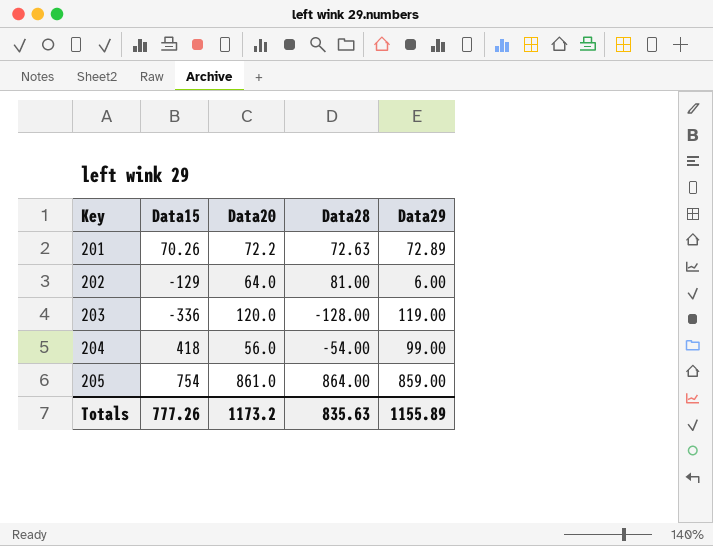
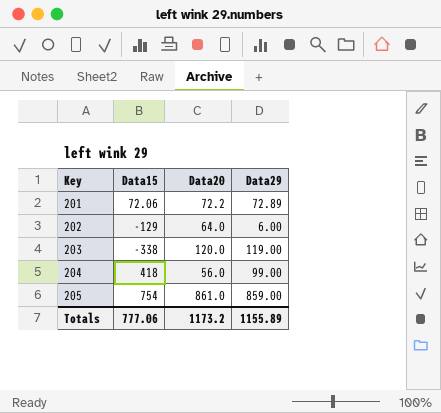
column Data28 | position: 4 -> none
201 | Data15: 70.26 -> 72.06
203 | Data15: -336 -> -338
Totals | Data15: 777.26 -> 777.06

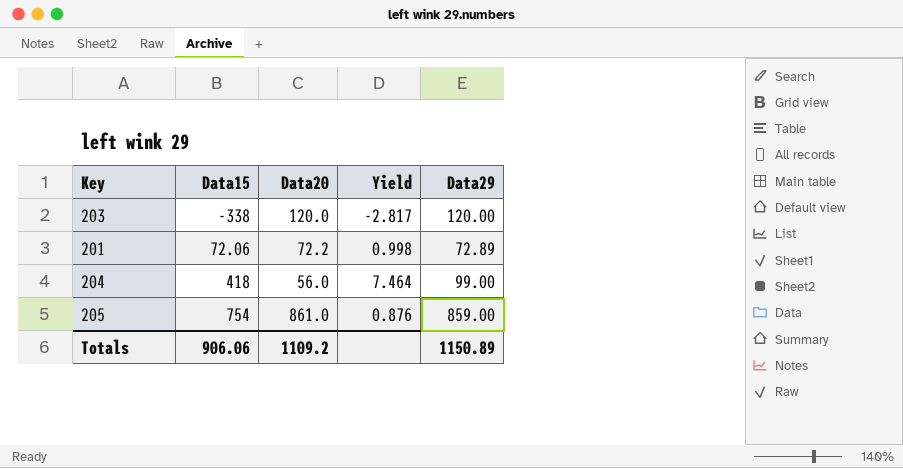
row order: Key ascending -> Data15 ascending
column Yield | formula: none -> [Data15] / [Data20]
row 202: -129 | 64.0 | 6.00 -> none
203 | Data29: 119.00 -> 120.00
Totals | Data15: 777.06 -> 906.06
Totals | Data20: 1173.2 -> 1109.2
Totals | Data29: 1155.89 -> 1150.89

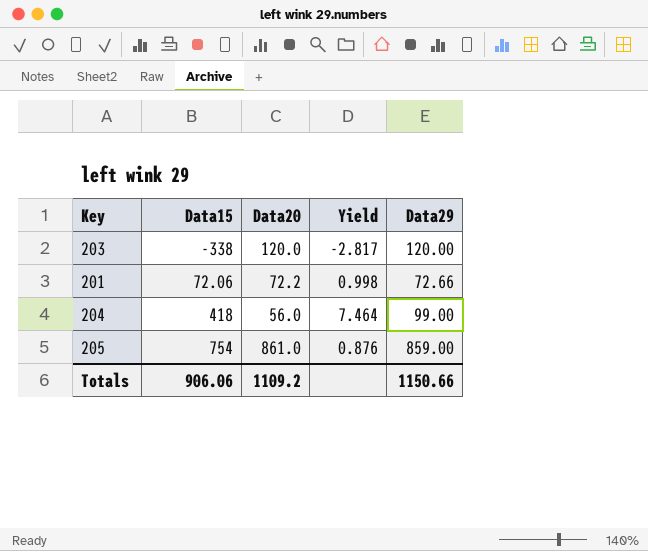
201 | Data29: 72.89 -> 72.66
Totals | Data29: 1150.89 -> 1150.66

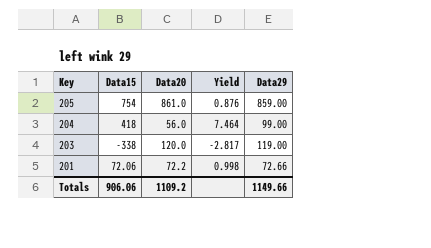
row order: Data15 ascending -> Key descending
203 | Data29: 120.00 -> 119.00
Totals | Data29: 1150.66 -> 1149.66

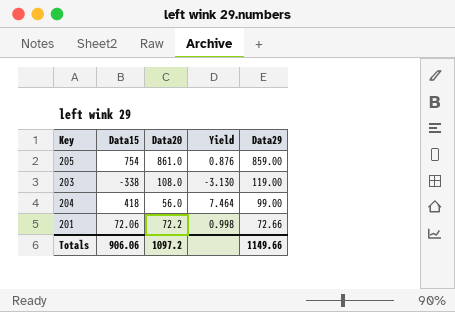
row order: Key descending -> Data29 descending
203 | Data20: 120.0 -> 108.0
203 | Yield: -2.817 -> -3.130
Totals | Data20: 1109.2 -> 1097.2

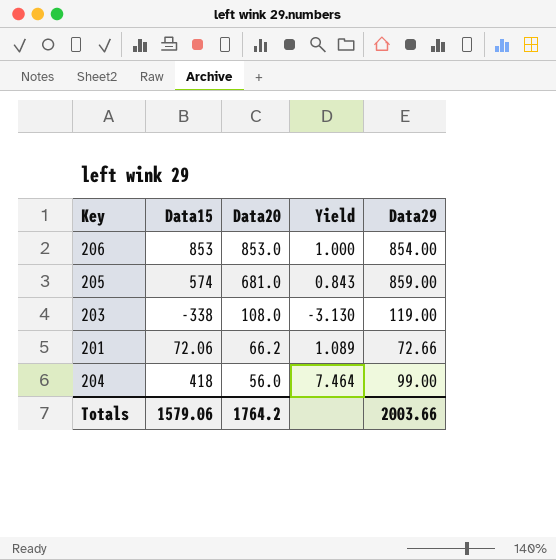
row order: Data29 descending -> Data20 descending
row 206: none -> 853 | 853.0 | 1.000 | 854.00
205 | Data15: 754 -> 574
205 | Data20: 861.0 -> 681.0
205 | Yield: 0.876 -> 0.843
201 | Data20: 72.2 -> 66.2
201 | Yield: 0.998 -> 1.089
Totals | Data15: 906.06 -> 1579.06
Totals | Data20: 1097.2 -> 1764.2
Totals | Data29: 1149.66 -> 2003.66

